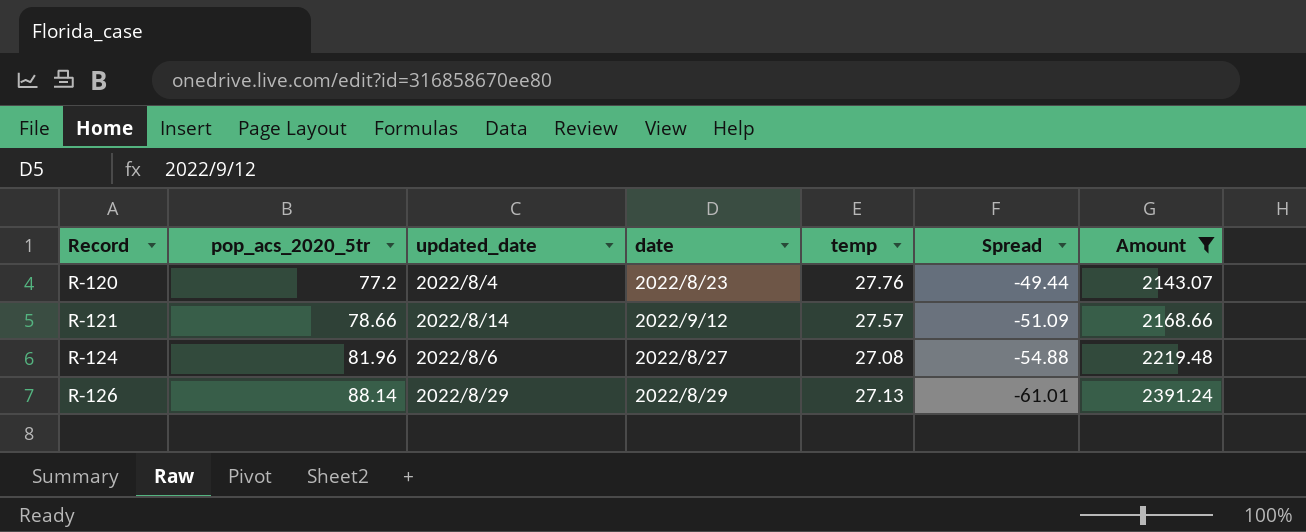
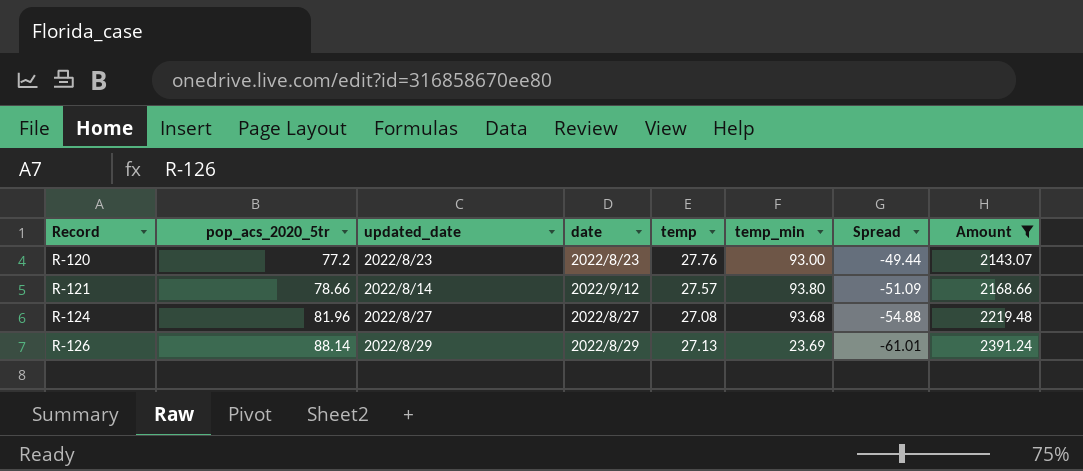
column temp_min | position: none -> 6
R-120 | updated_date: 2022/8/4 -> 2022/8/23
R-124 | updated_date: 2022/8/6 -> 2022/8/27

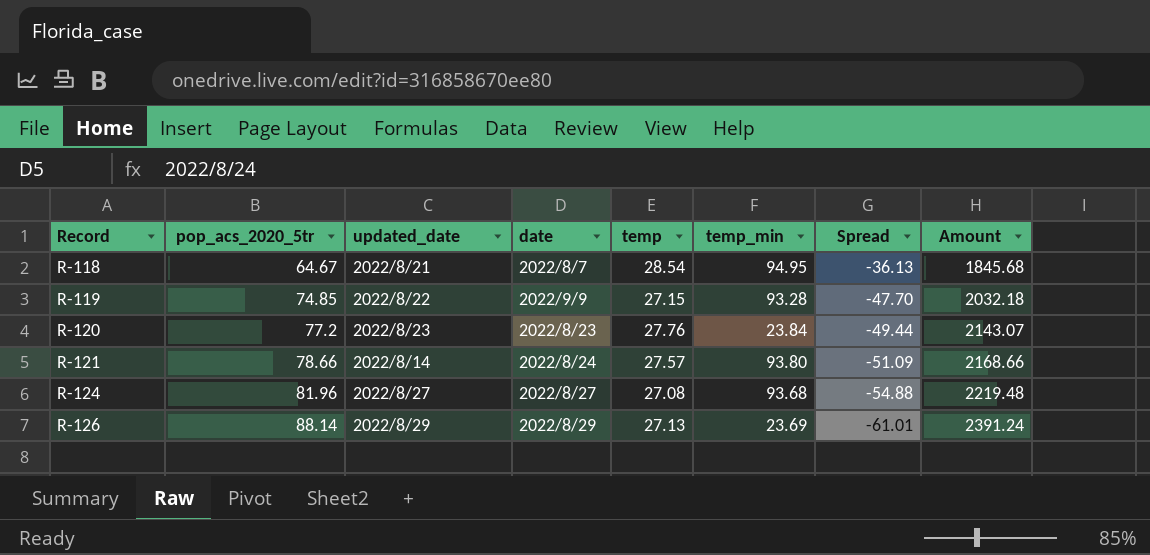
filter: Amount >= 2143.07 -> none
R-120 | temp_min: 93.00 -> 23.84
R-121 | date: 2022/9/12 -> 2022/8/24

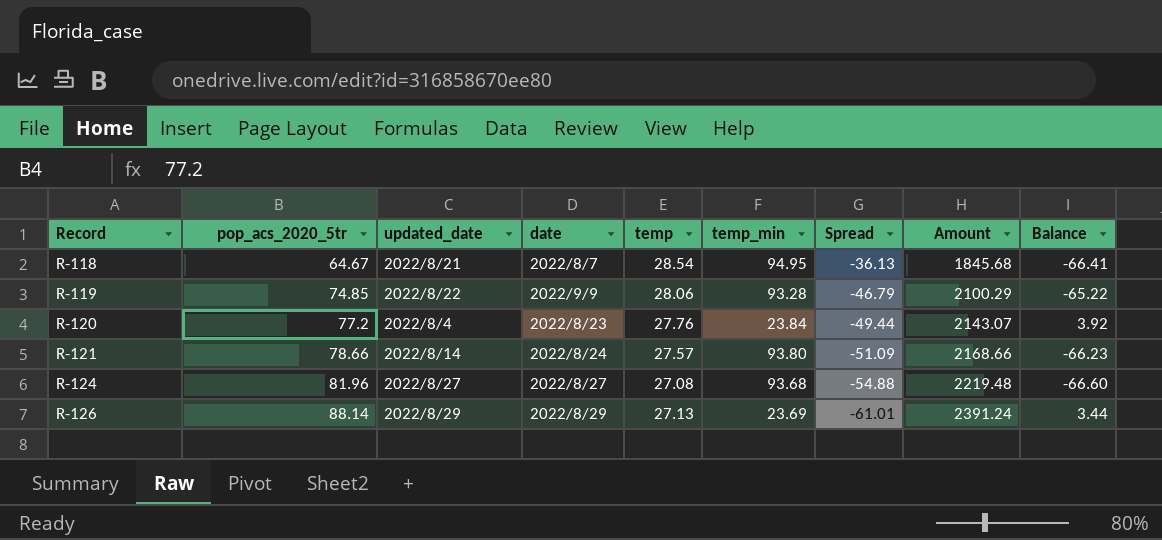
column Balance | formula: none -> [temp] - [temp_min]
R-119 | temp: 27.15 -> 28.06
R-119 | Spread: -47.70 -> -46.79
R-119 | Amount: 2032.18 -> 2100.29
R-120 | updated_date: 2022/8/23 -> 2022/8/4

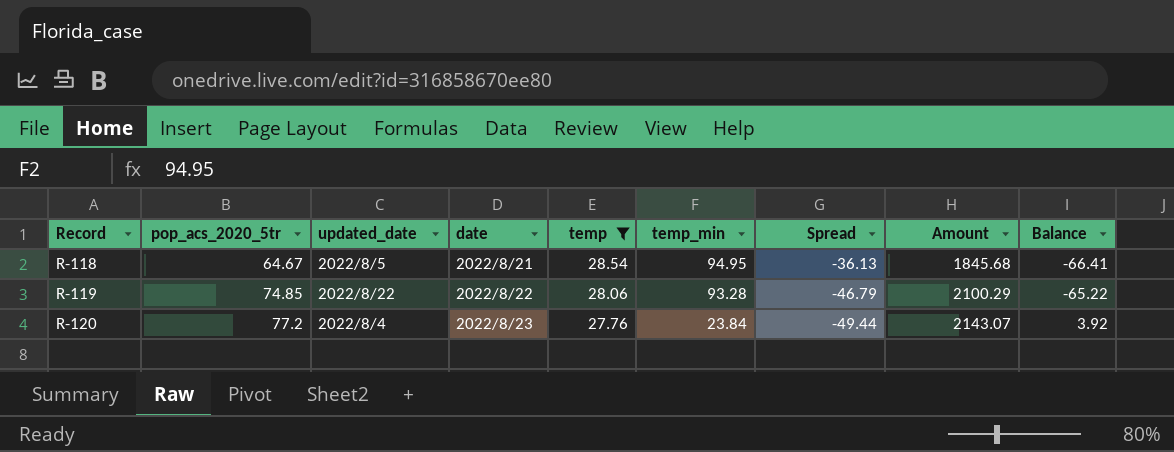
filter: none -> temp >= 27.76
R-118 | updated_date: 2022/8/21 -> 2022/8/5
R-118 | date: 2022/8/7 -> 2022/8/21
R-119 | date: 2022/9/9 -> 2022/8/22

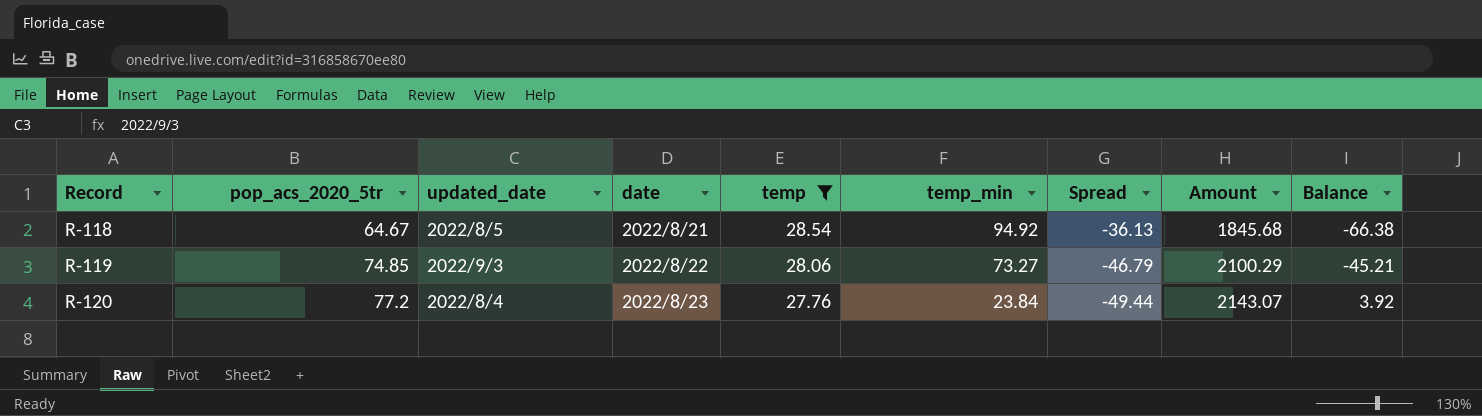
R-118 | temp_min: 94.95 -> 94.92
R-118 | Balance: -66.41 -> -66.38
R-119 | updated_date: 2022/8/22 -> 2022/9/3
R-119 | temp_min: 93.28 -> 73.27
R-119 | Balance: -65.22 -> -45.21

